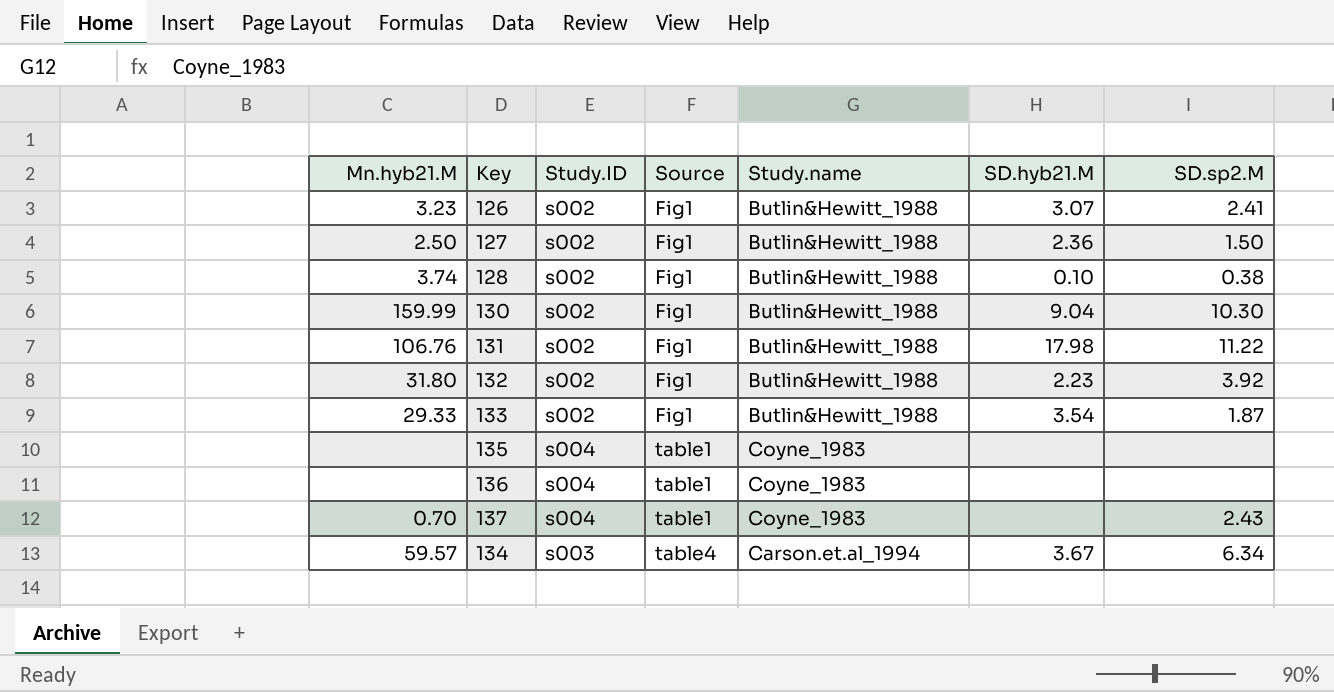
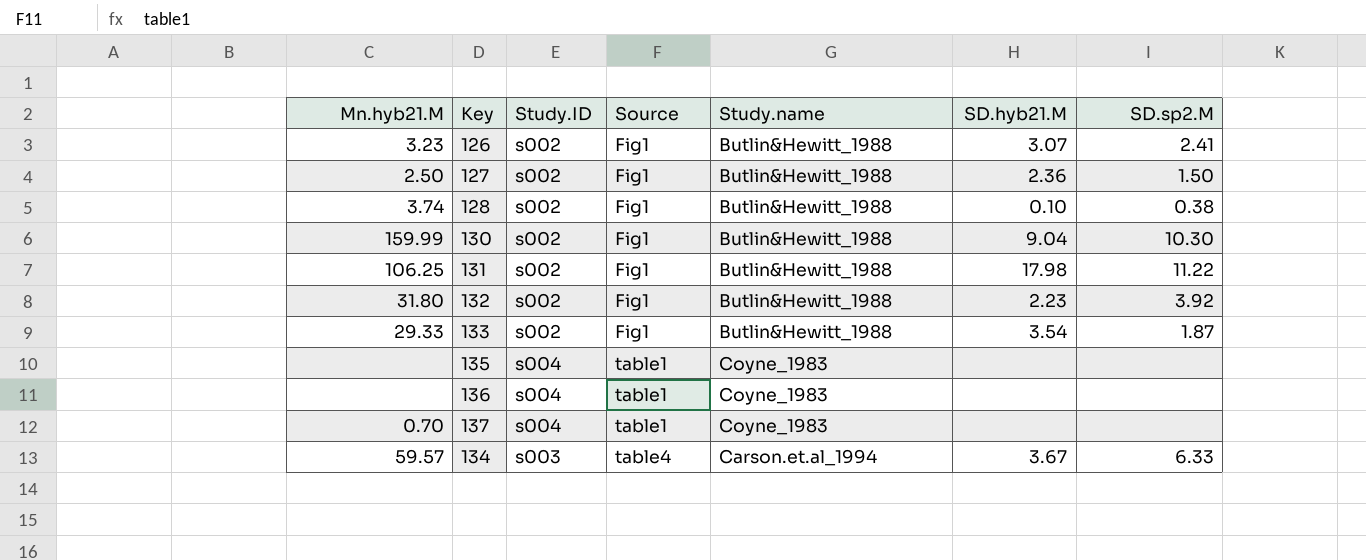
131 | Mn.hyb21.M: 106.76 -> 106.25
137 | SD.sp2.M: 2.43 -> none
134 | SD.sp2.M: 6.34 -> 6.33

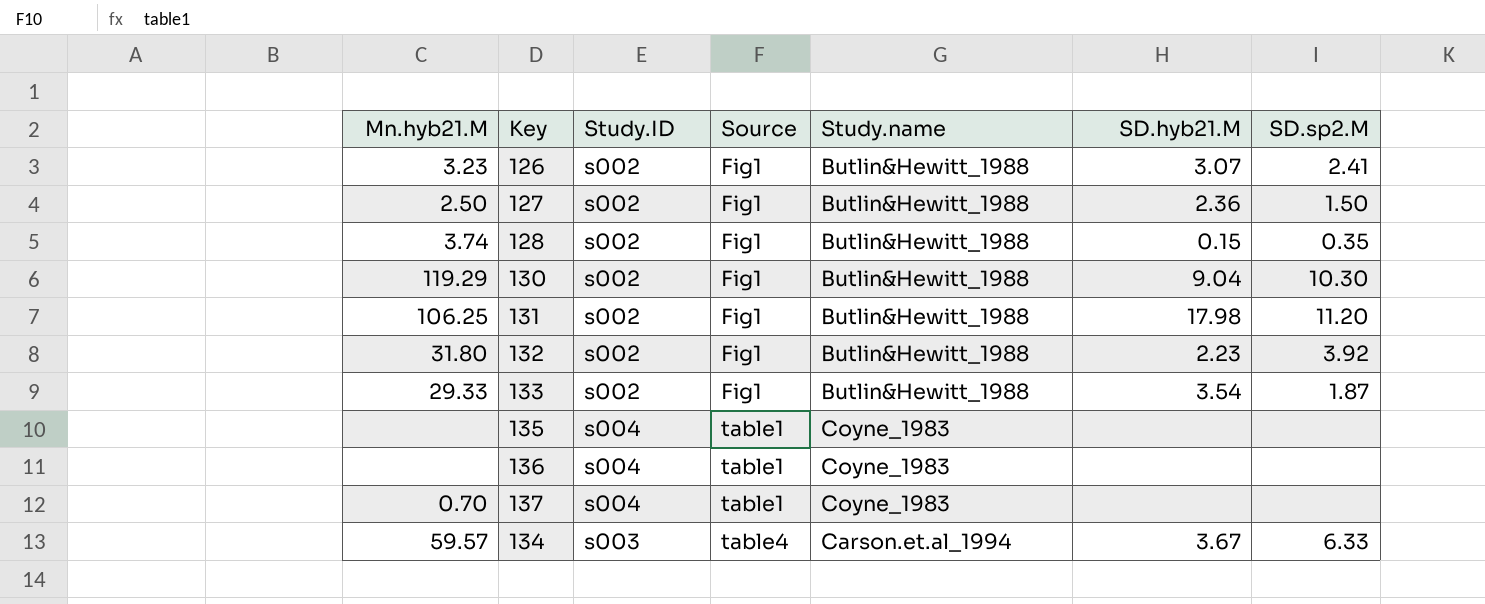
128 | SD.hyb21.M: 0.10 -> 0.15
128 | SD.sp2.M: 0.38 -> 0.35
130 | Mn.hyb21.M: 159.99 -> 119.29
131 | SD.sp2.M: 11.22 -> 11.20

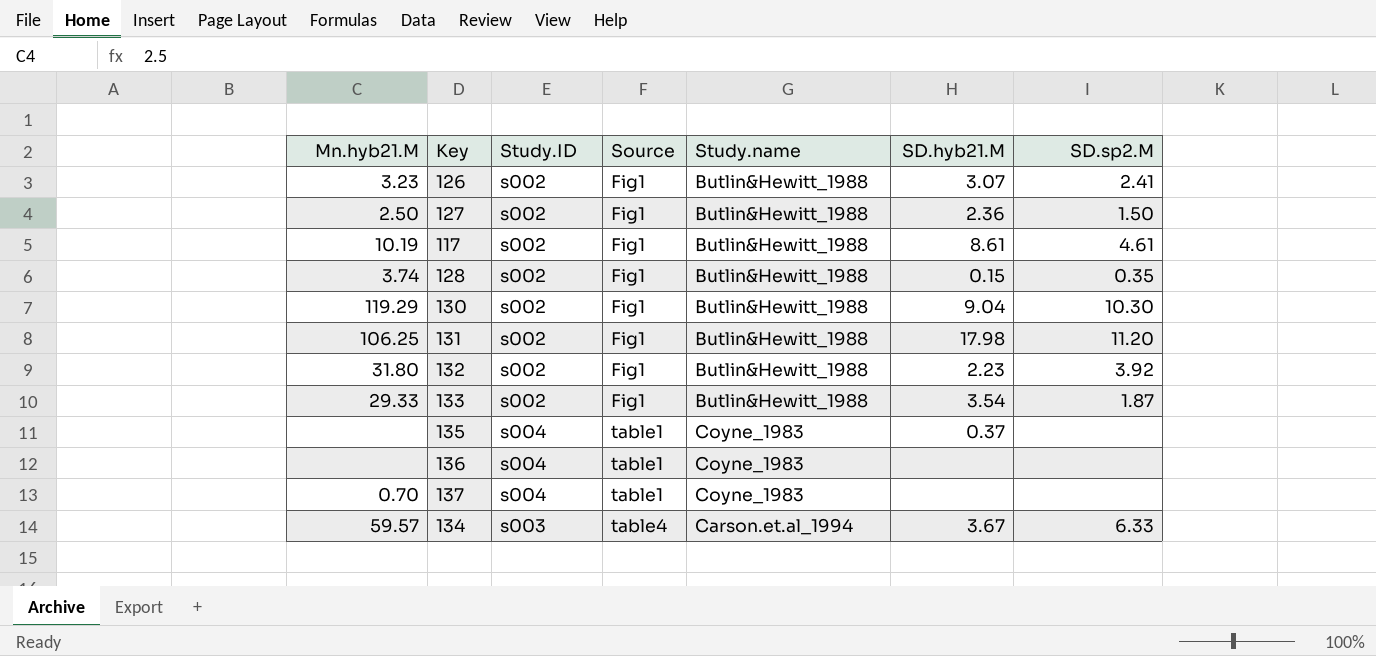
row 117: none -> 10.19 | s002 | Fig1 | Butlin&Hewitt_1988 | 8.61 | 4.61
135 | SD.hyb21.M: none -> 0.37

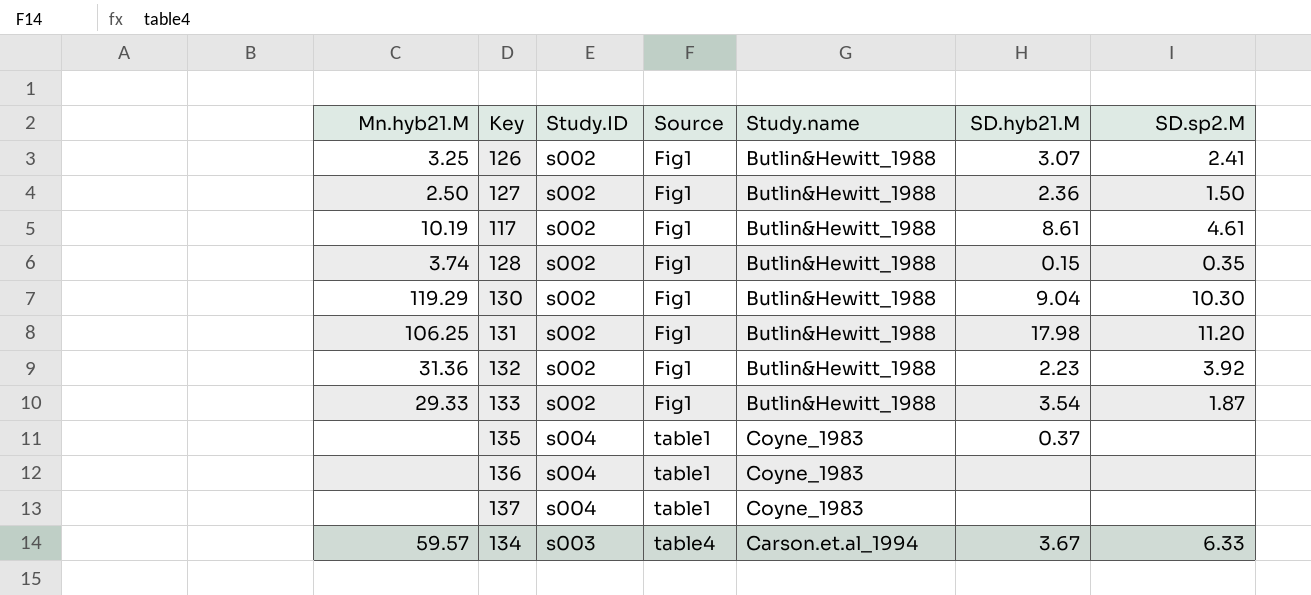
126 | Mn.hyb21.M: 3.23 -> 3.25
132 | Mn.hyb21.M: 31.80 -> 31.36
137 | Mn.hyb21.M: 0.70 -> none

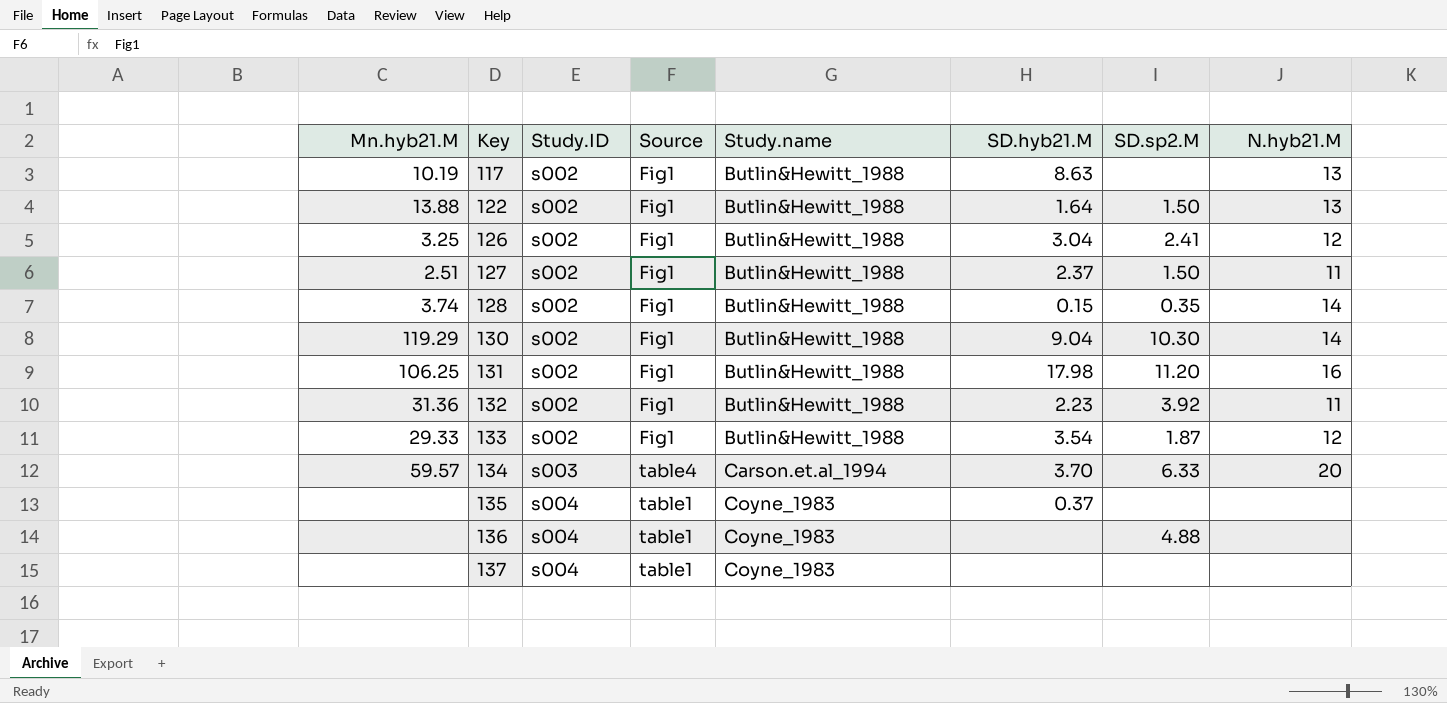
row order: Source ascending -> Key ascending
column N.hyb21.M | position: none -> 8
117 | SD.hyb21.M: 8.61 -> 8.63
117 | SD.sp2.M: 4.61 -> none
row 122: none -> 13.88 | s002 | Fig1 | Butlin&Hewitt_1988 | 1.64 | 1.50 | 13
126 | SD.hyb21.M: 3.07 -> 3.04
127 | Mn.hyb21.M: 2.50 -> 2.51
127 | SD.hyb21.M: 2.36 -> 2.37
134 | SD.hyb21.M: 3.67 -> 3.70
136 | SD.sp2.M: none -> 4.88

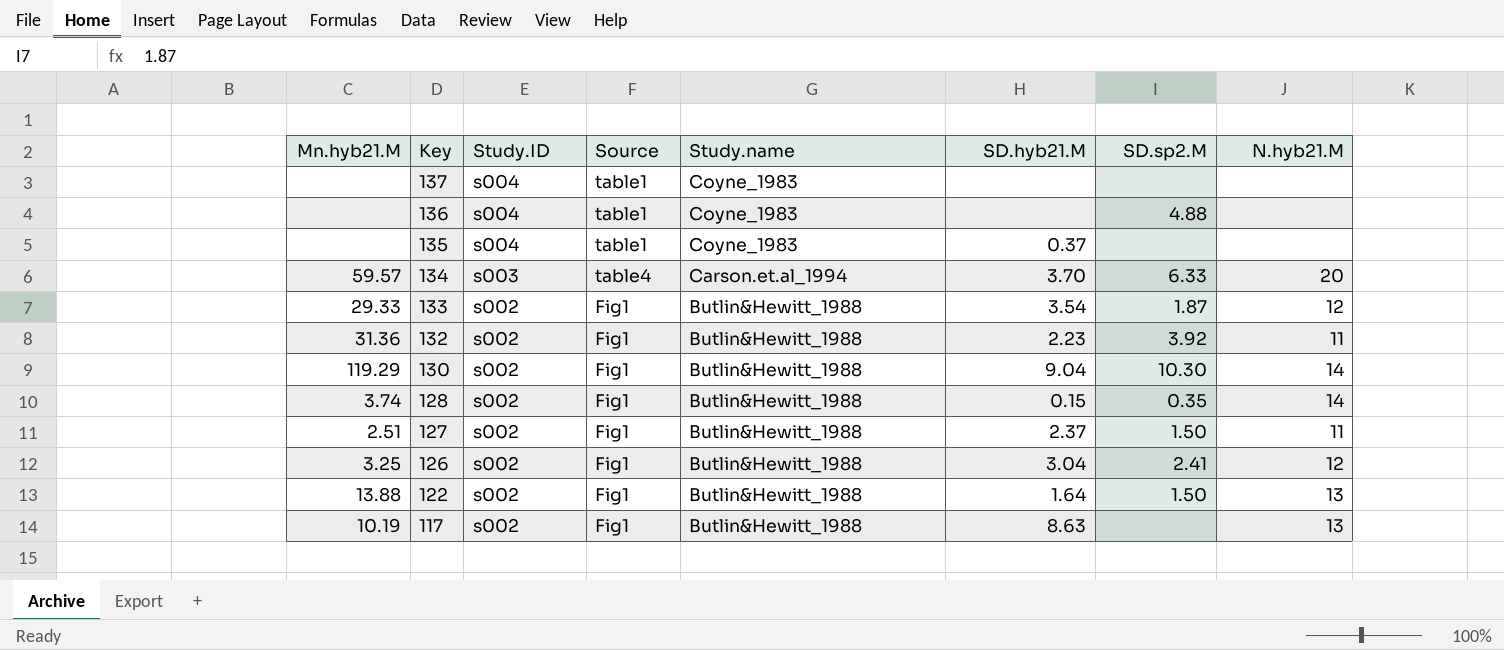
row order: Key ascending -> Key descending
row 131: 106.25 | s002 | Fig1 | Butlin&Hewitt_1988 | 17.98 | 11.20 | 16 -> none

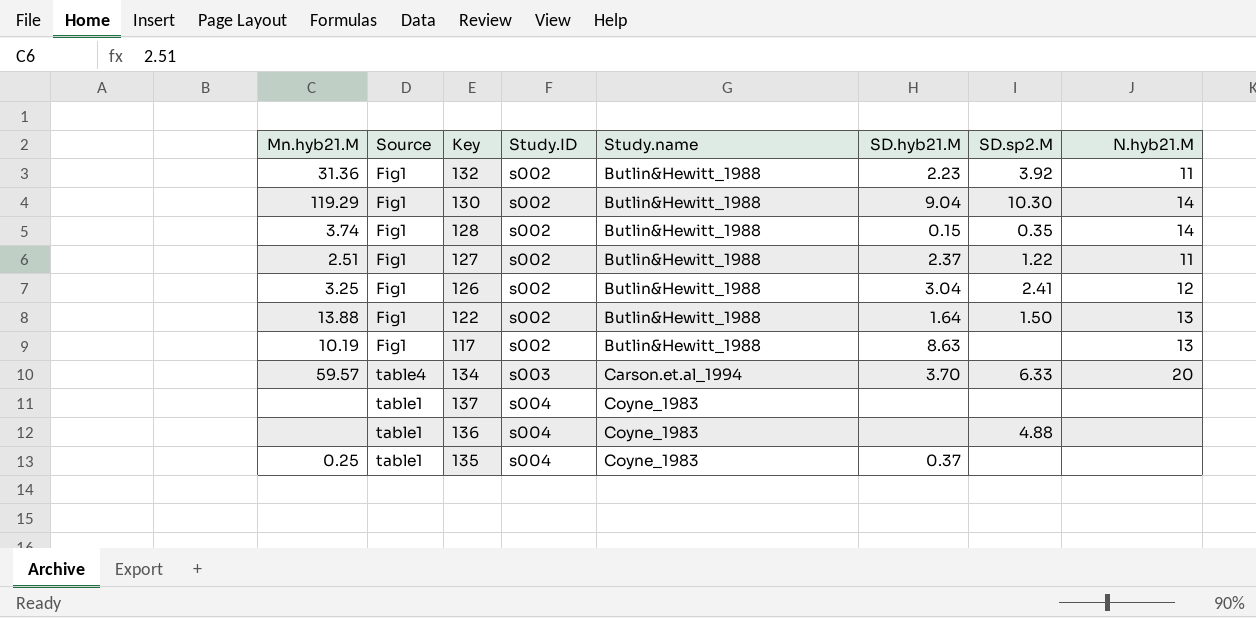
row order: Key descending -> Study.ID ascending
column Source | position: 4 -> 2
row 133: 29.33 | s002 | Fig1 | Butlin&Hewitt_1988 | 3.54 | 1.87 | 12 -> none
127 | SD.sp2.M: 1.50 -> 1.22
135 | Mn.hyb21.M: none -> 0.25

